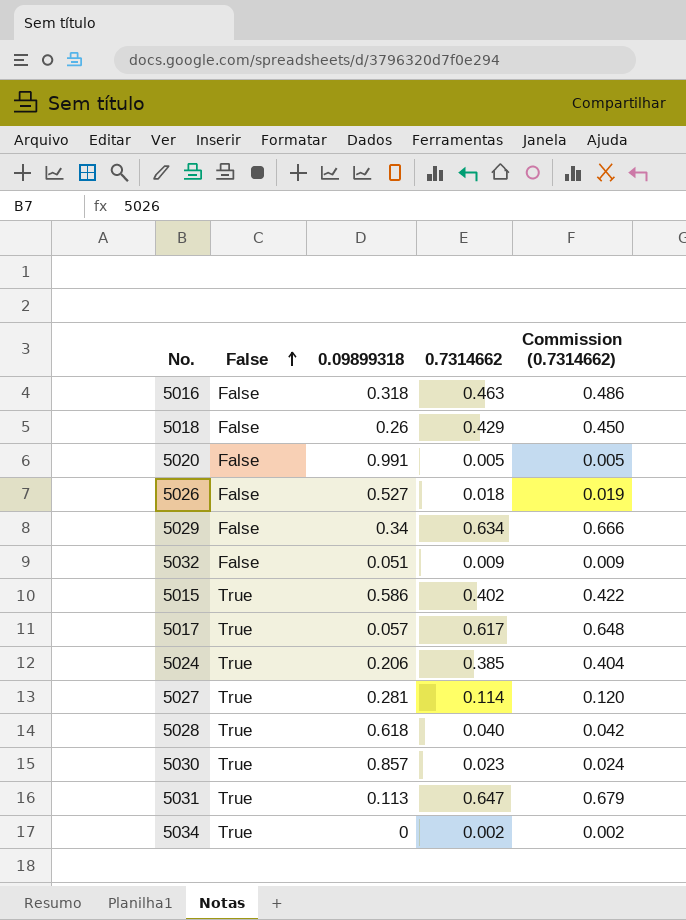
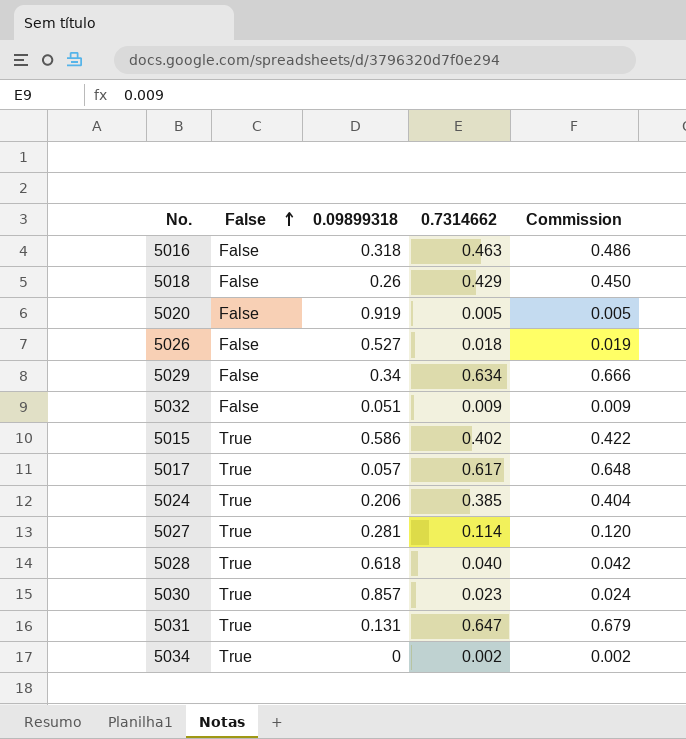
column name: Commission (0.7314662) -> Commission
5020 | 0.09899318: 0.991 -> 0.919
5031 | 0.09899318: 0.113 -> 0.131

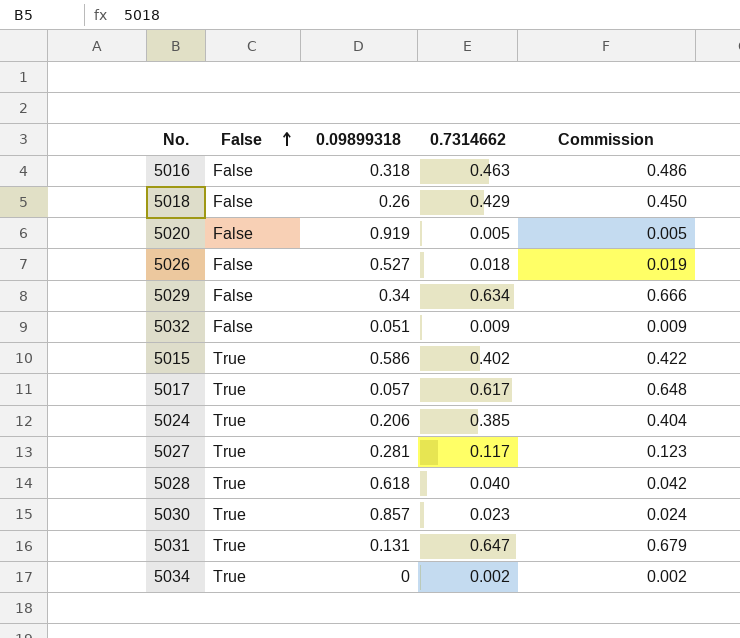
5027 | 0.7314662: 0.114 -> 0.117
5027 | Commission: 0.120 -> 0.123

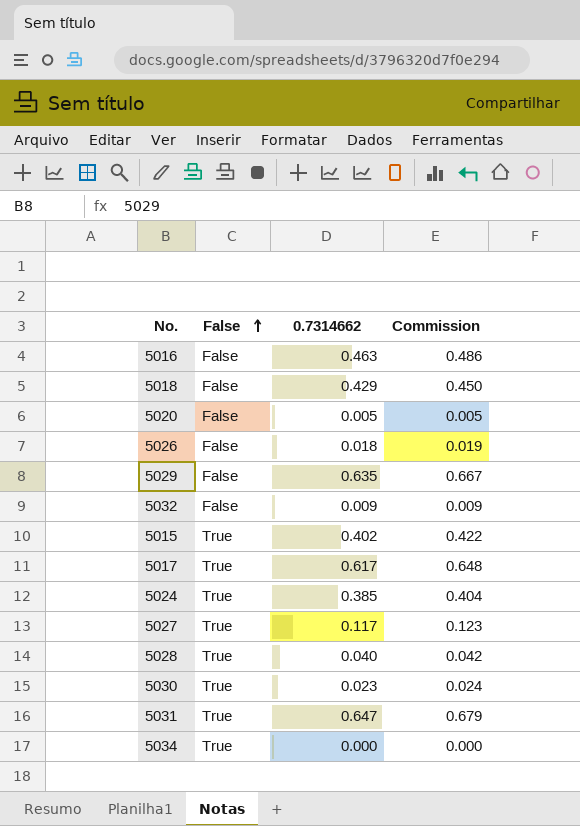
column 0.09899318 | position: 3 -> none
5029 | 0.7314662: 0.634 -> 0.635
5029 | Commission: 0.666 -> 0.667
5034 | 0.7314662: 0.002 -> 0.000
5034 | Commission: 0.002 -> 0.000

